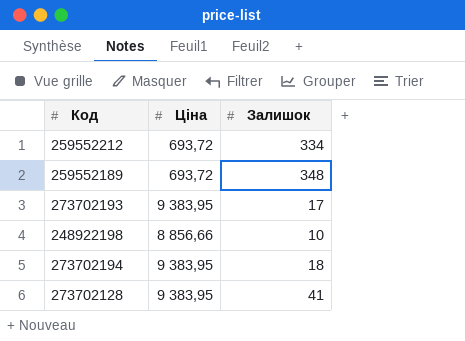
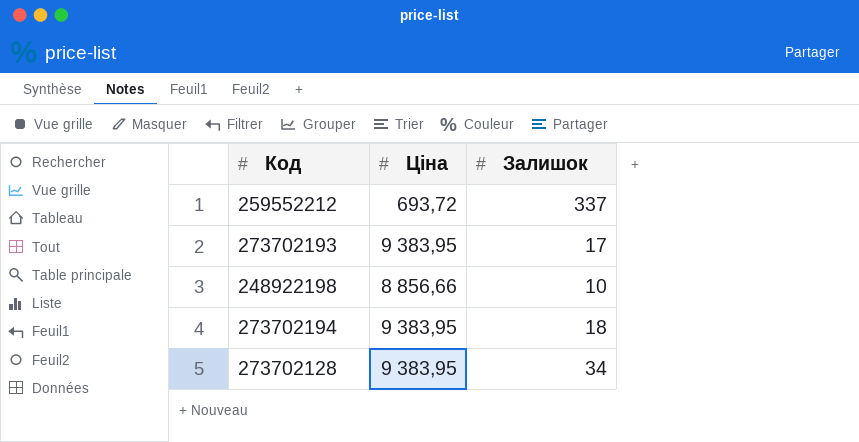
row 259552189: 693,72 | 348 -> none
259552212 | Залишок: 334 -> 337
273702128 | Залишок: 41 -> 34

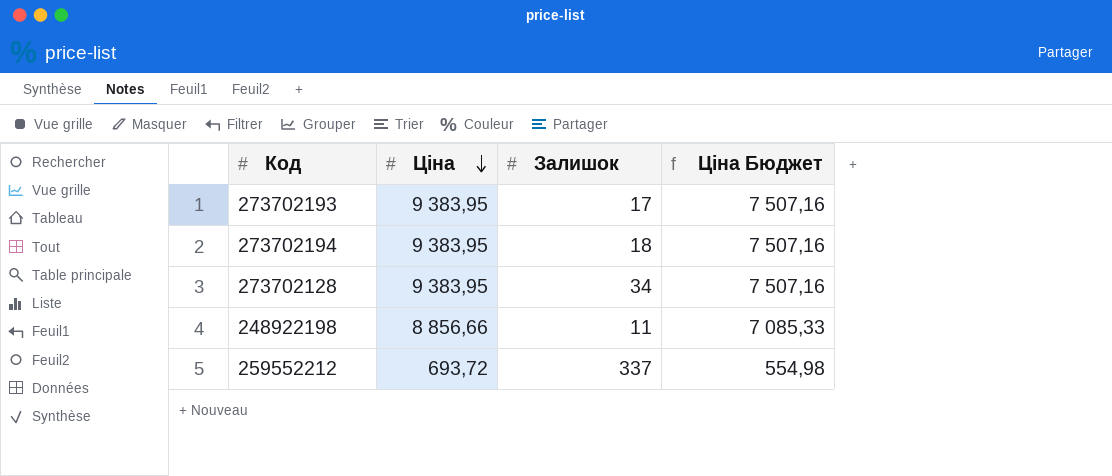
row order: none -> Ціна descending
column Ціна Бюджет | formula: none -> [Ціна] * 0,8
248922198 | Залишок: 10 -> 11

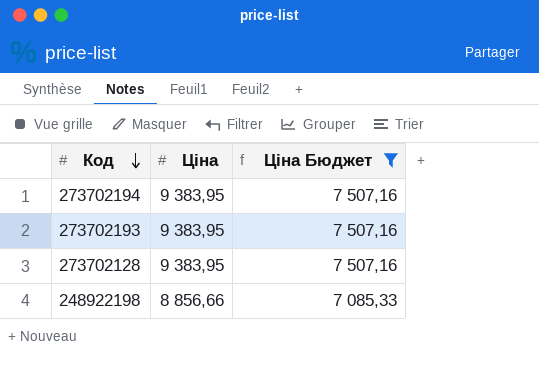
filter: none -> Ціна Бюджет != 554,98
row order: Ціна descending -> Код descending
column Залишок | position: 3 -> none

